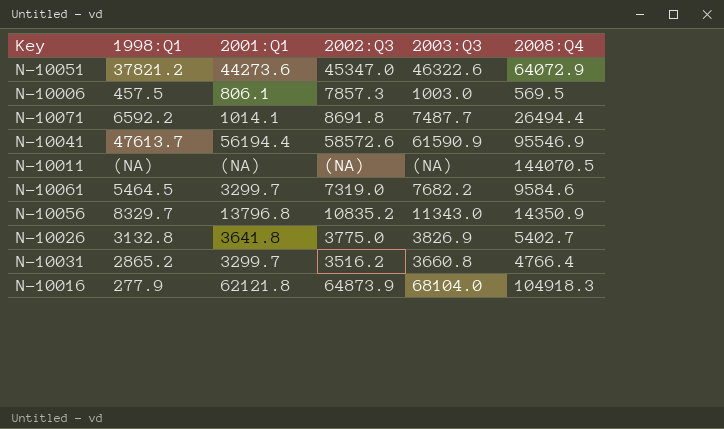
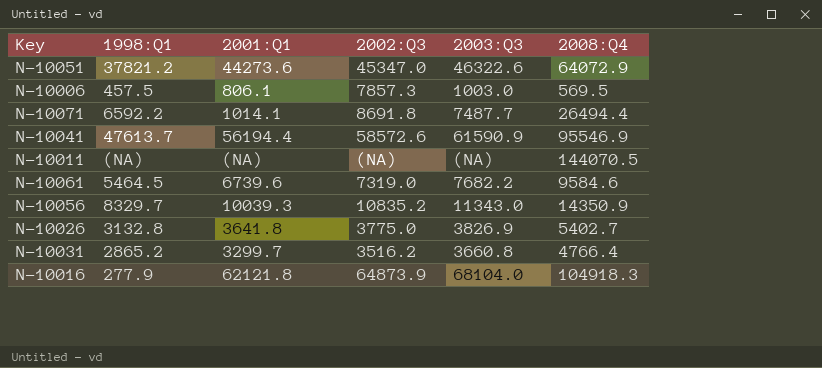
N-10061 | 2001:Q1: 3299.7 -> 6739.6
N-10056 | 2001:Q1: 13796.8 -> 10039.3

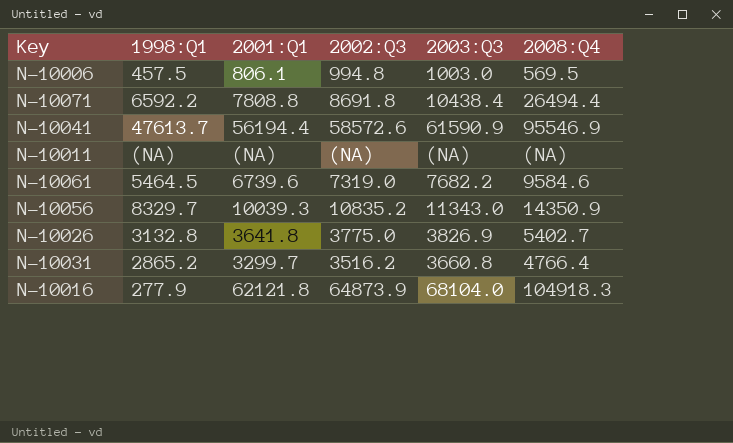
row N-10051: 37821.2 | 44273.6 | 45347.0 | 46322.6 | 64072.9 -> none
N-10006 | 2002:Q3: 7857.3 -> 994.8
N-10071 | 2001:Q1: 1014.1 -> 7808.8
N-10071 | 2003:Q3: 7487.7 -> 10438.4
N-10011 | 2008:Q4: 144070.5 -> (NA)

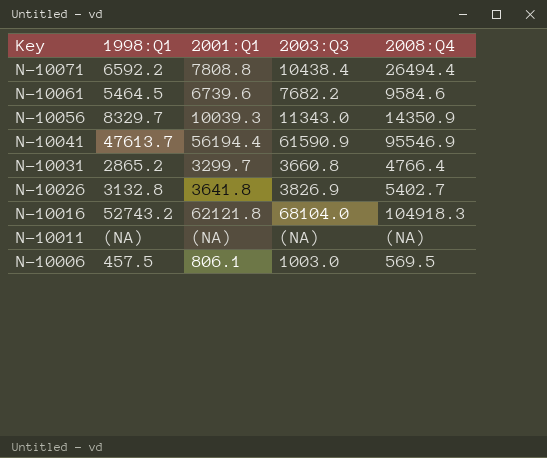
row order: none -> Key descending
column 2002:Q3 | position: 4 -> none
N-10016 | 1998:Q1: 277.9 -> 52743.2

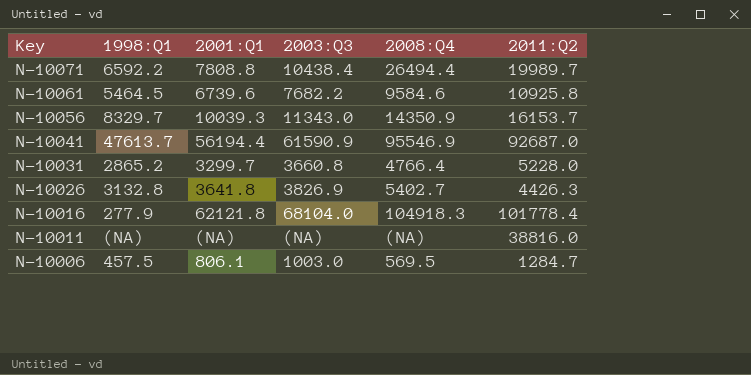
column 2011:Q2 | position: none -> 6
N-10016 | 1998:Q1: 52743.2 -> 277.9

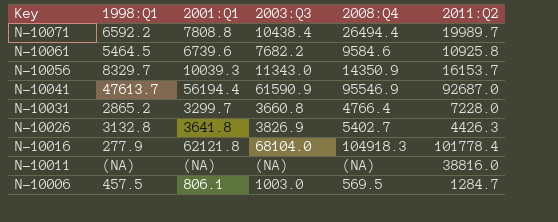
N-10031 | 2011:Q2: 5228.0 -> 7228.0

